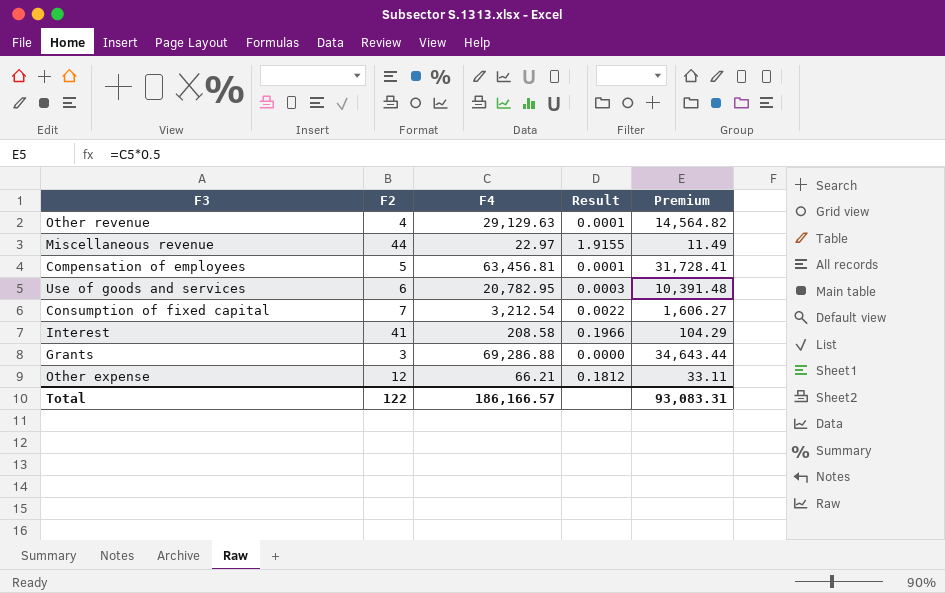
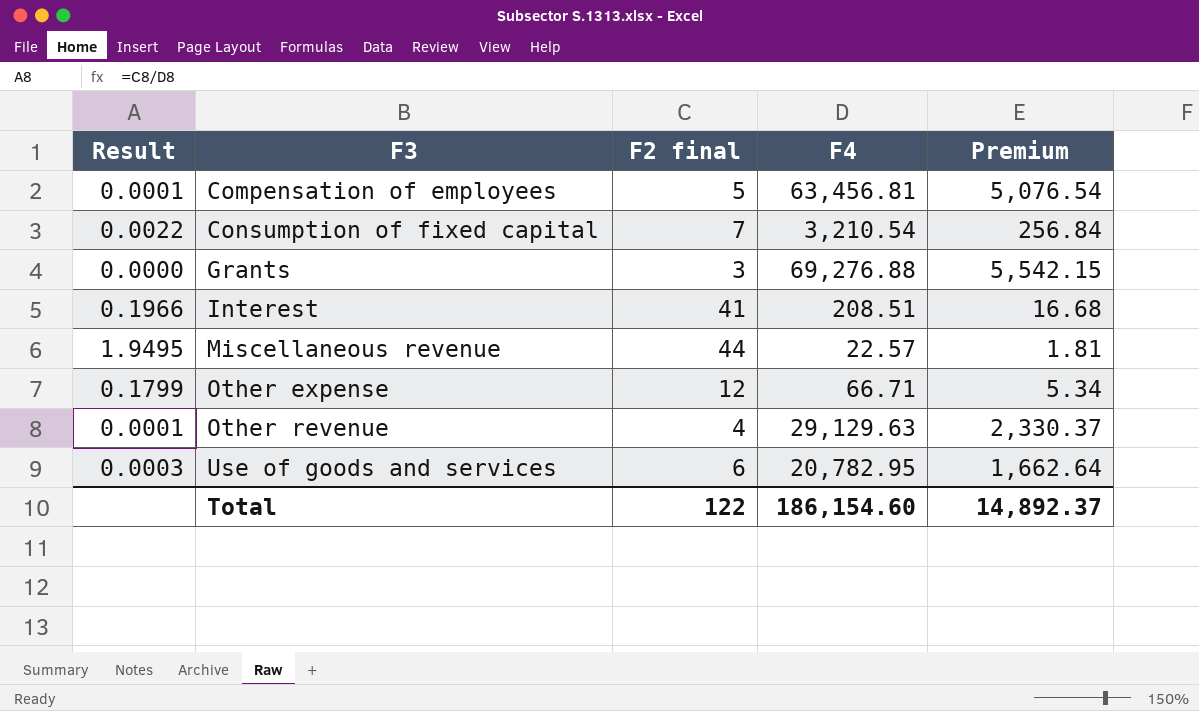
row order: none -> F3 ascending
column Result | position: 4 -> 1
column name: F2 -> F2 final
column Premium | formula: [F4] * 0.5 -> [F4] * 0.08
Consumption of fixed capital | F4: 3,212.54 -> 3,210.54
Grants | F4: 69,286.88 -> 69,276.88
Interest | F4: 208.58 -> 208.51
Miscellaneous revenue | Result: 1.9155 -> 1.9495
Miscellaneous revenue | F4: 22.97 -> 22.57
Other expense | Result: 0.1812 -> 0.1799
Other expense | F4: 66.21 -> 66.71
Total | F4: 186,166.57 -> 186,154.60
Total | Premium: 93,083.31 -> 14,892.37

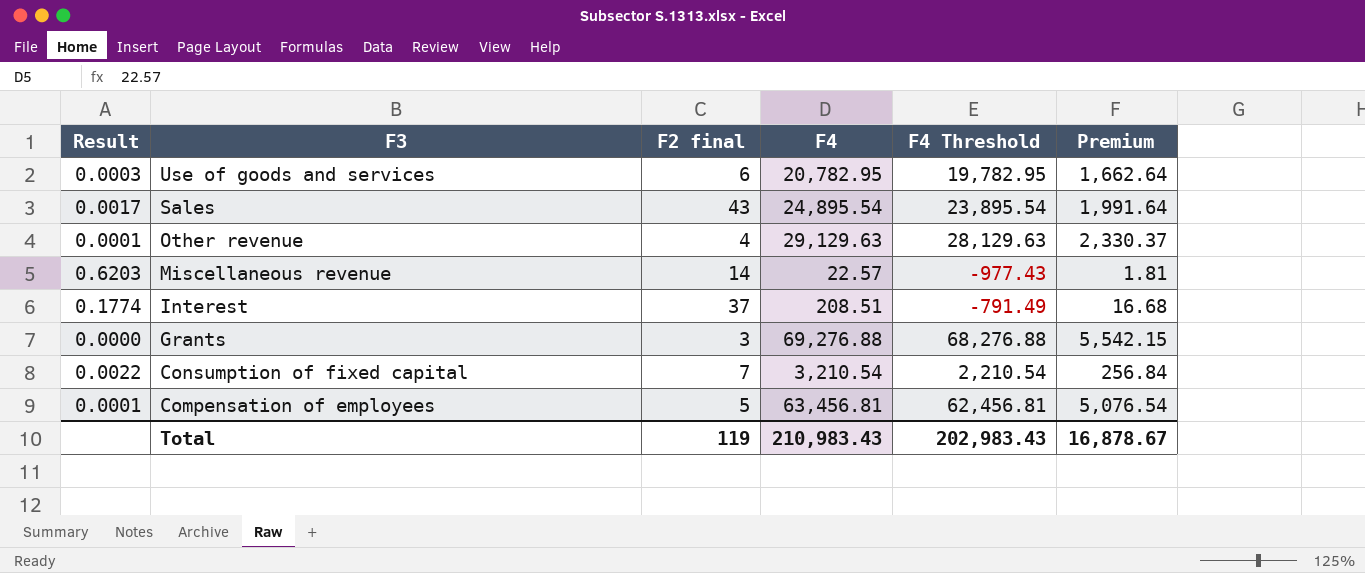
row order: F3 ascending -> F3 descending
column F4 Threshold | formula: none -> [F4] - 1000
row Other expense: 0.1799 | 12 | 66.71 | 5.34 -> none
row Sales: none -> 0.0017 | 43 | 24,895.54 | 23,895.54 | 1,991.64
Miscellaneous revenue | Result: 1.9495 -> 0.6203
Miscellaneous revenue | F2 final: 44 -> 14
Interest | Result: 0.1966 -> 0.1774
Interest | F2 final: 41 -> 37
Total | F2 final: 122 -> 119
Total | F4: 186,154.60 -> 210,983.43
Total | Premium: 14,892.37 -> 16,878.67

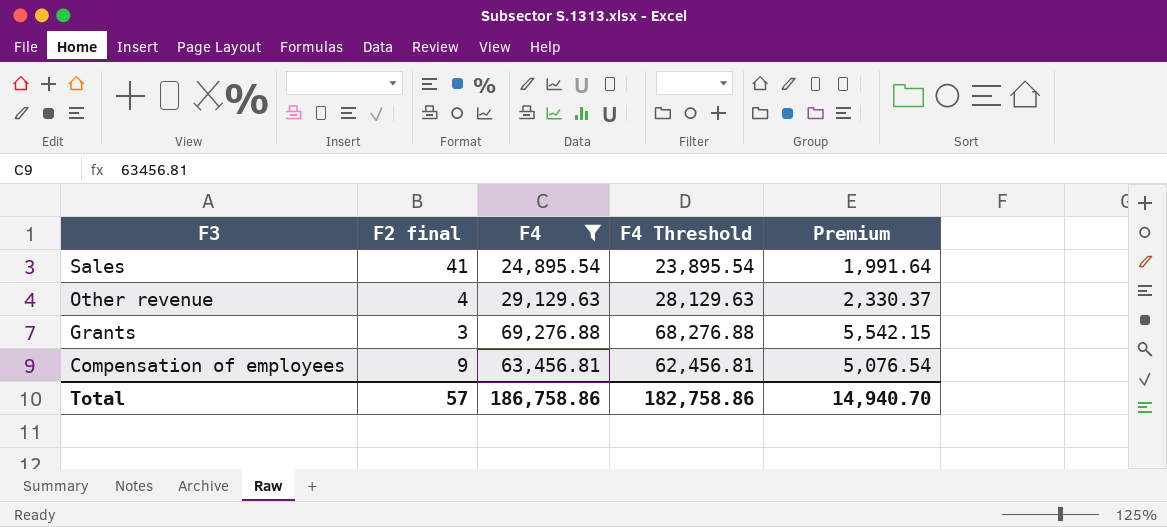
filter: none -> F4 >= 24,895.54
column Result | formula: [F2 final] / [F4] -> none
Sales | F2 final: 43 -> 41
Compensation of employees | F2 final: 5 -> 9
Total | F2 final: 119 -> 57
Total | F4: 210,983.43 -> 186,758.86
Total | F4 Threshold: 202,983.43 -> 182,758.86
Total | Premium: 16,878.67 -> 14,940.70

